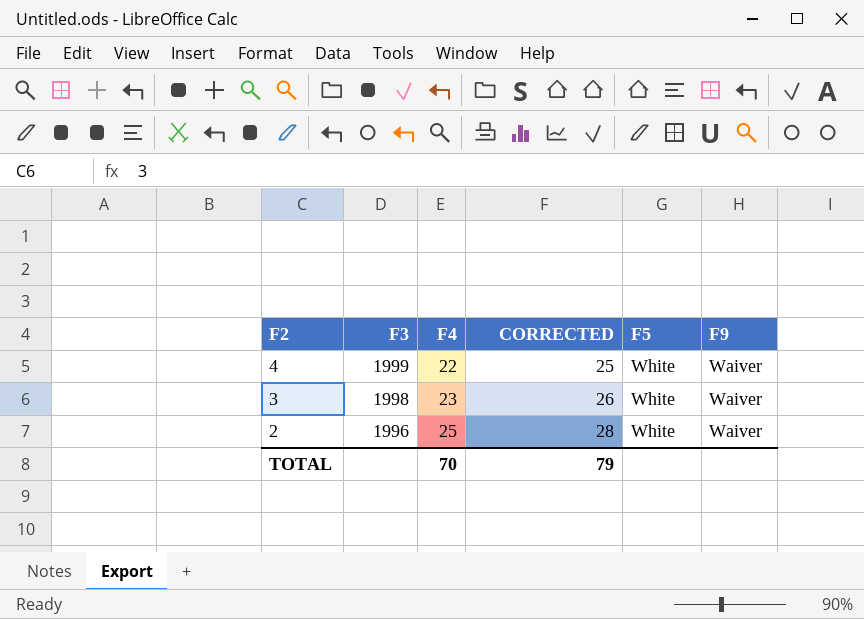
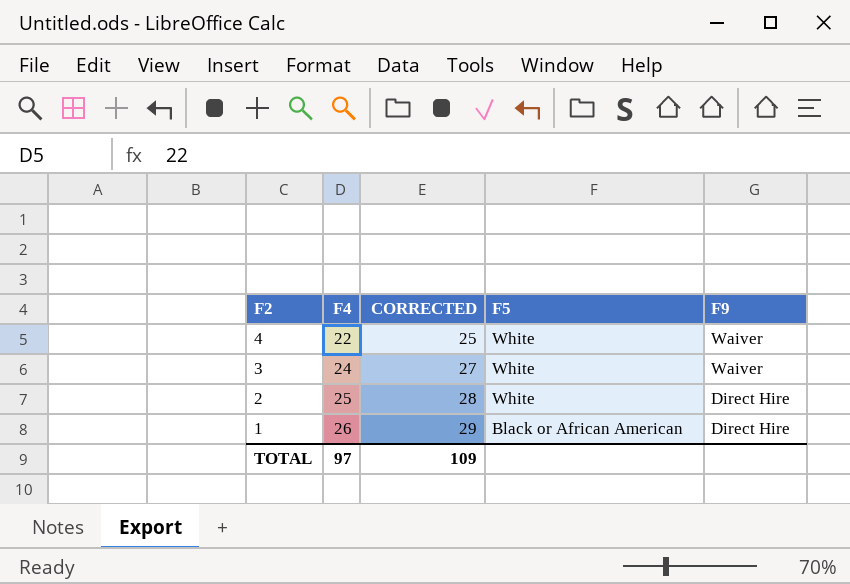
column F3 | position: 2 -> none
3 | F4: 23 -> 24
3 | CORRECTED: 26 -> 27
2 | F9: Waiver -> Direct Hire
row 1: none -> 26 | 29 | Black or African American | Direct Hire
TOTAL | F4: 70 -> 97
TOTAL | CORRECTED: 79 -> 109

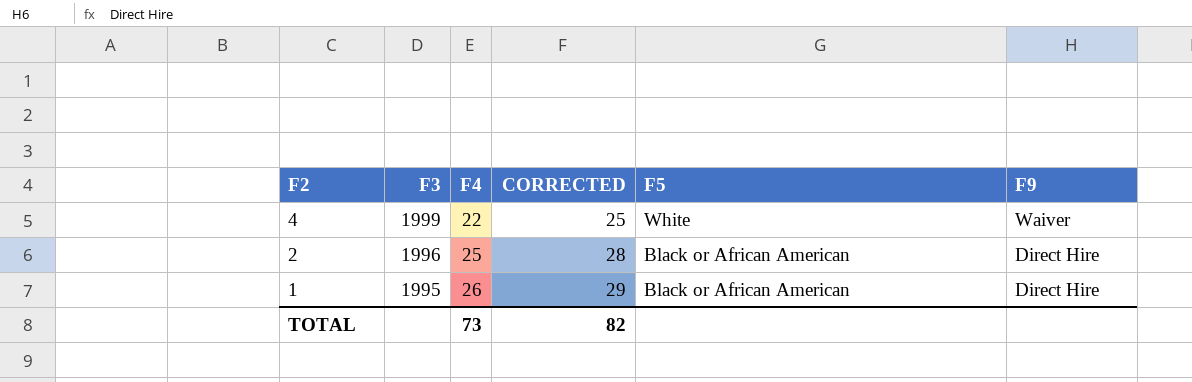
column F3 | position: none -> 2
row 3: 24 | 27 | White | Waiver -> none
2 | F5: White -> Black or African American
TOTAL | F4: 97 -> 73
TOTAL | CORRECTED: 109 -> 82

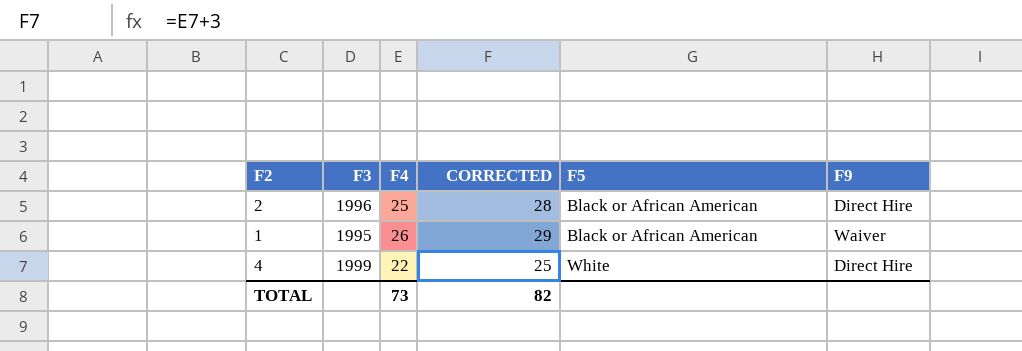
row order: F2 descending -> F5 ascending
1 | F9: Direct Hire -> Waiver
4 | F9: Waiver -> Direct Hire

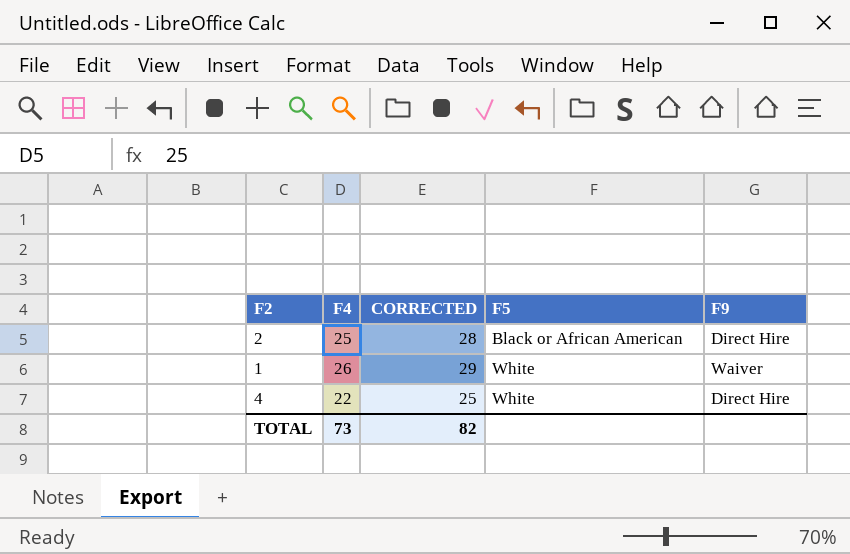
column F3 | position: 2 -> none
1 | F5: Black or African American -> White

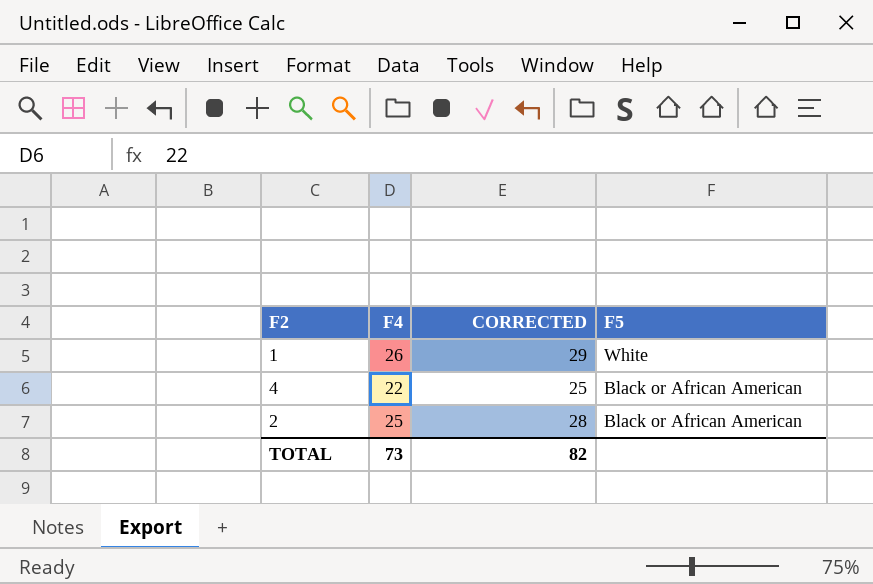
row order: F5 ascending -> F5 descending
column F9 | position: 5 -> none
4 | F5: White -> Black or African American

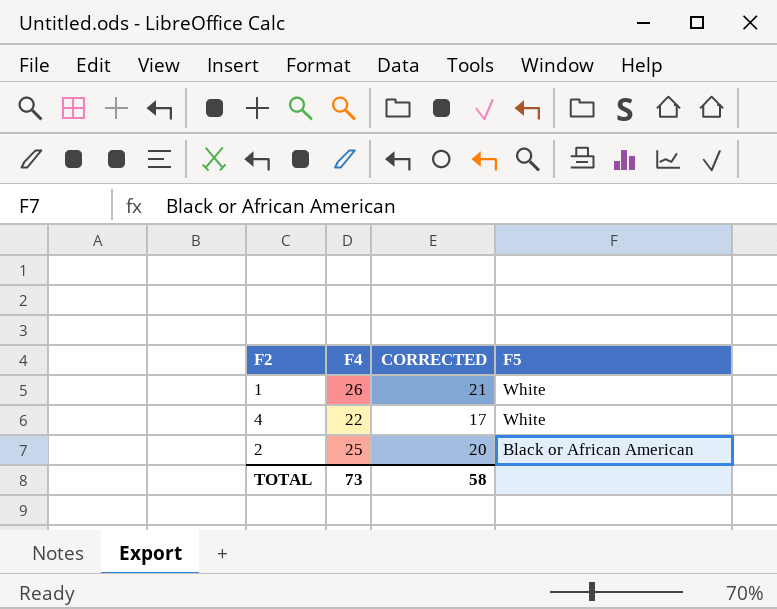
column CORRECTED | formula: [F4] + 3 -> [F4] - 5
4 | F5: Black or African American -> White
TOTAL | CORRECTED: 82 -> 58

